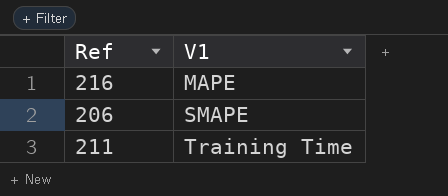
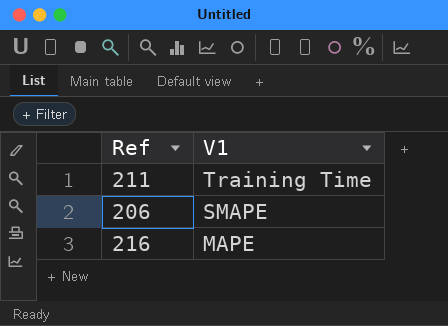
row order: V1 ascending -> V1 descending

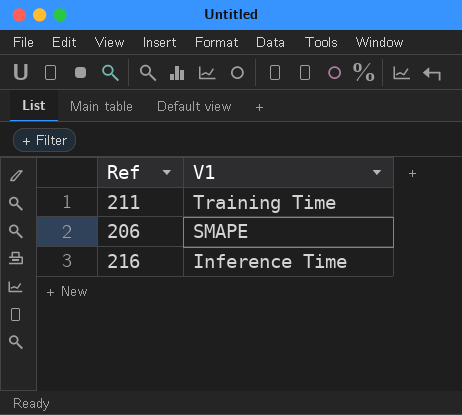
216 | V1: MAPE -> Inference Time

